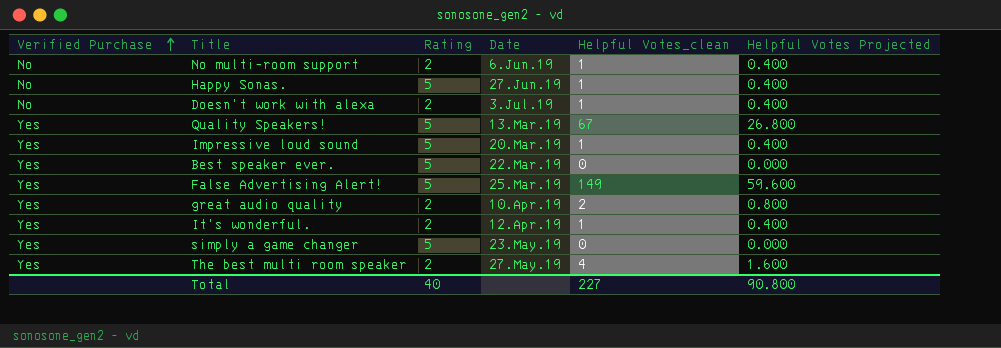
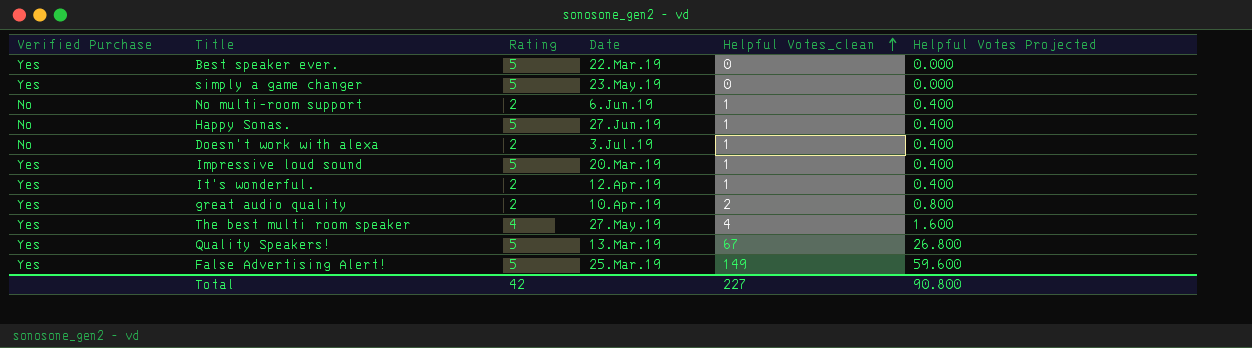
row order: Verified Purchase ascending -> Helpful Votes_clean ascending
The best multi room speaker | Rating: 2 -> 4
Total | Rating: 40 -> 42

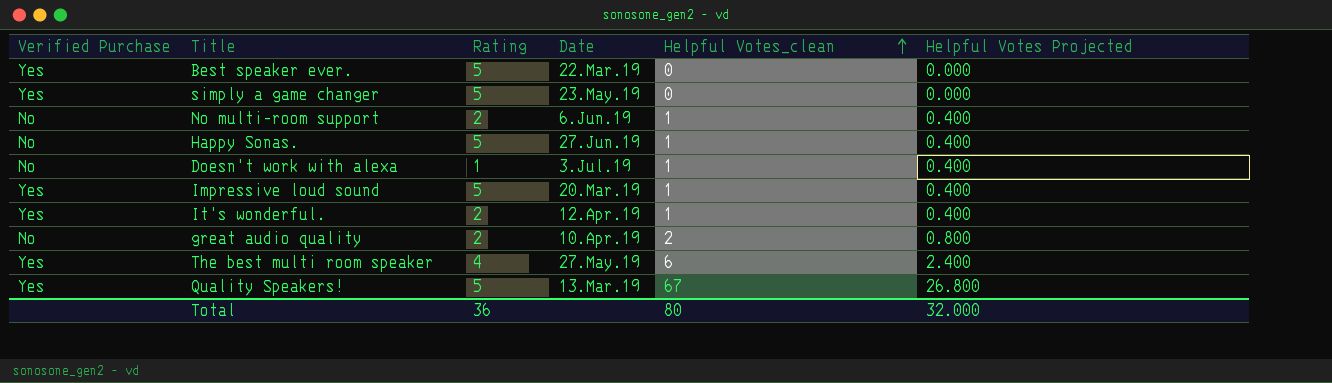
row False Advertising Alert!: Yes | 5 | 25.Mar.19 | 149 | 59.600 -> none
Doesn't work with alexa | Rating: 2 -> 1
great audio quality | Verified Purchase: Yes -> No
The best multi room speaker | Helpful Votes_clean: 4 -> 6
The best multi room speaker | Helpful Votes Projected: 1.600 -> 2.400
Total | Rating: 42 -> 36
Total | Helpful Votes_clean: 227 -> 80
Total | Helpful Votes Projected: 90.800 -> 32.000

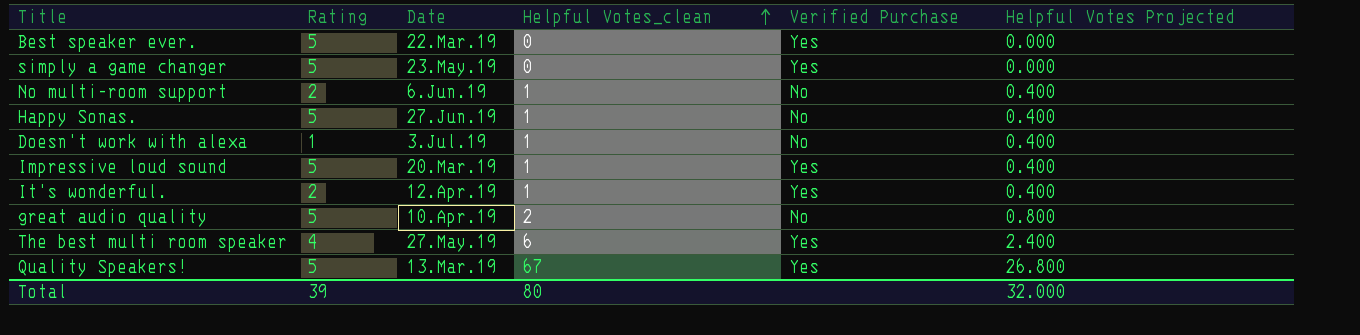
column Verified Purchase | position: 1 -> 5
great audio quality | Rating: 2 -> 5
Total | Rating: 36 -> 39

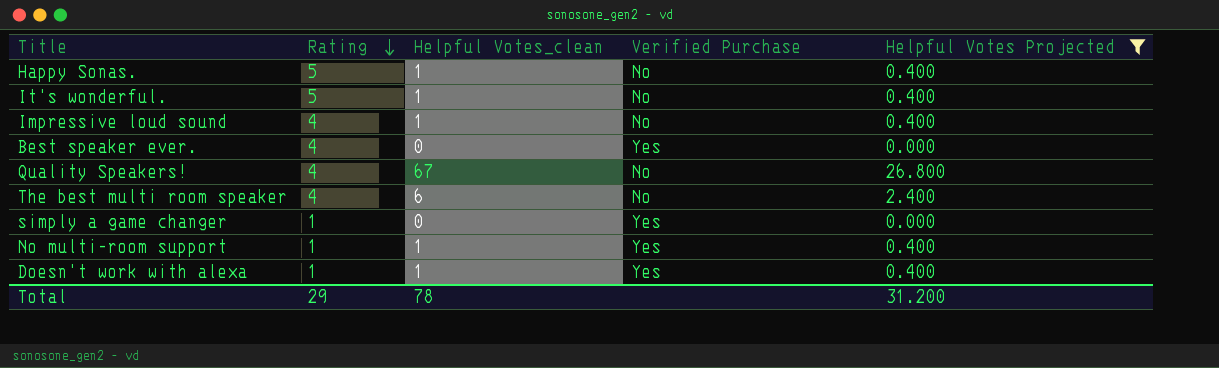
filter: none -> Helpful Votes Projected != 0.800
row order: Helpful Votes_clean ascending -> Rating descending
column Date | position: 3 -> none
It's wonderful. | Rating: 2 -> 5
It's wonderful. | Verified Purchase: Yes -> No
Impressive loud sound | Rating: 5 -> 4
Impressive loud sound | Verified Purchase: Yes -> No
Best speaker ever. | Rating: 5 -> 4
Quality Speakers! | Rating: 5 -> 4
Quality Speakers! | Verified Purchase: Yes -> No
The best multi room speaker | Verified Purchase: Yes -> No
simply a game changer | Rating: 5 -> 1
No multi-room support | Rating: 2 -> 1
No multi-room support | Verified Purchase: No -> Yes
Doesn't work with alexa | Verified Purchase: No -> Yes
Total | Rating: 39 -> 29
Total | Helpful Votes_clean: 80 -> 78
Total | Helpful Votes Projected: 32.000 -> 31.200

